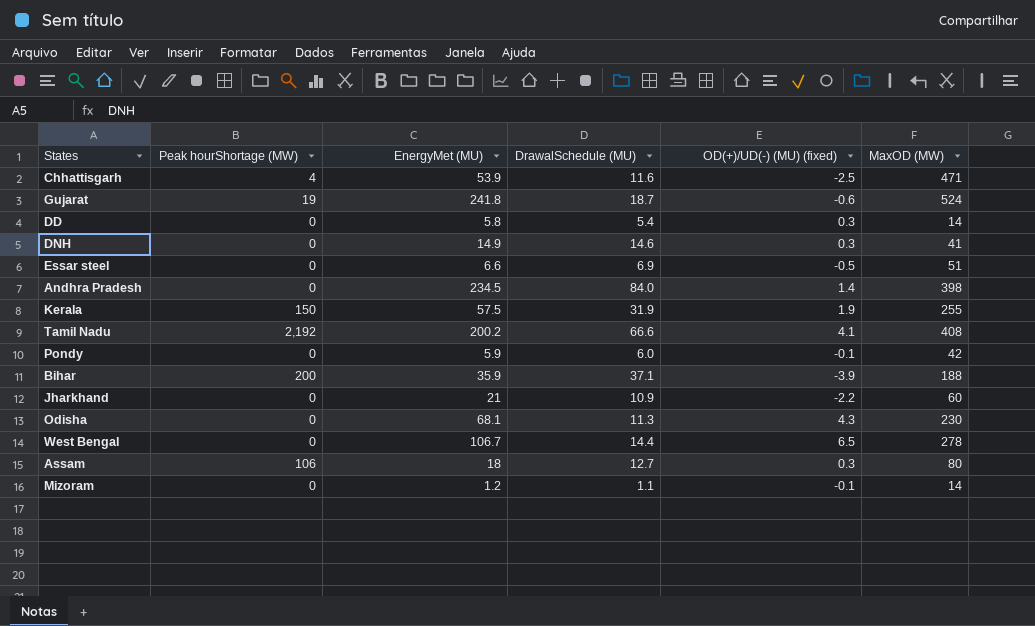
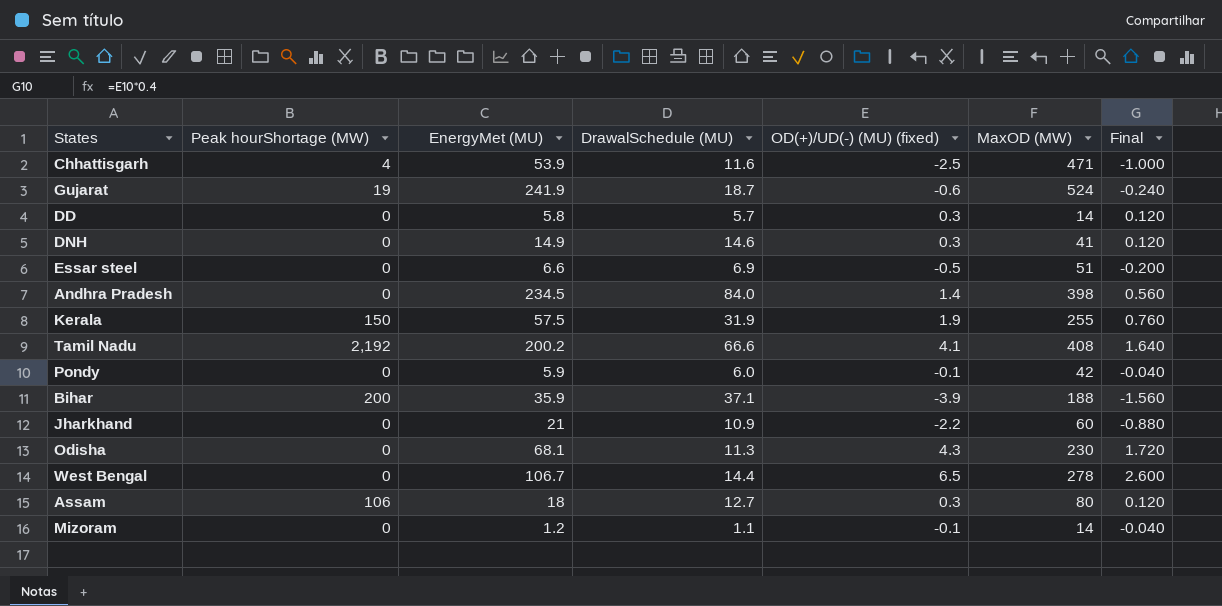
column Final | formula: none -> [OD(+)/UD(-) (MU) (fixed)] * 0.4
Gujarat | EnergyMet (MU): 241.8 -> 241.9
DD | DrawalSchedule (MU): 5.4 -> 5.7

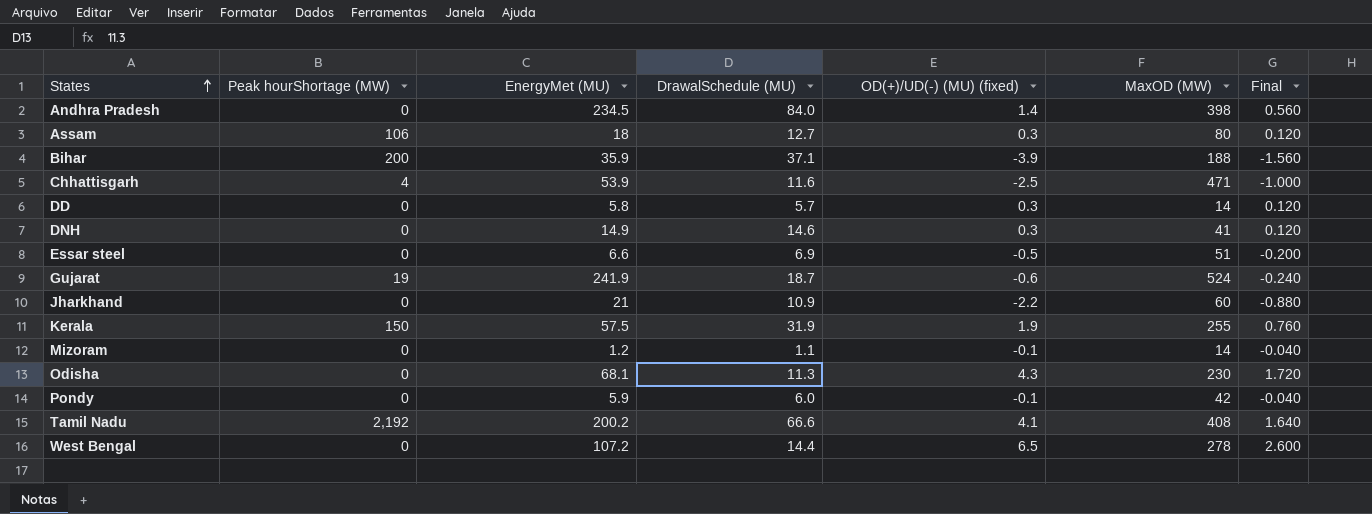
row order: none -> States ascending
West Bengal | EnergyMet (MU): 106.7 -> 107.2

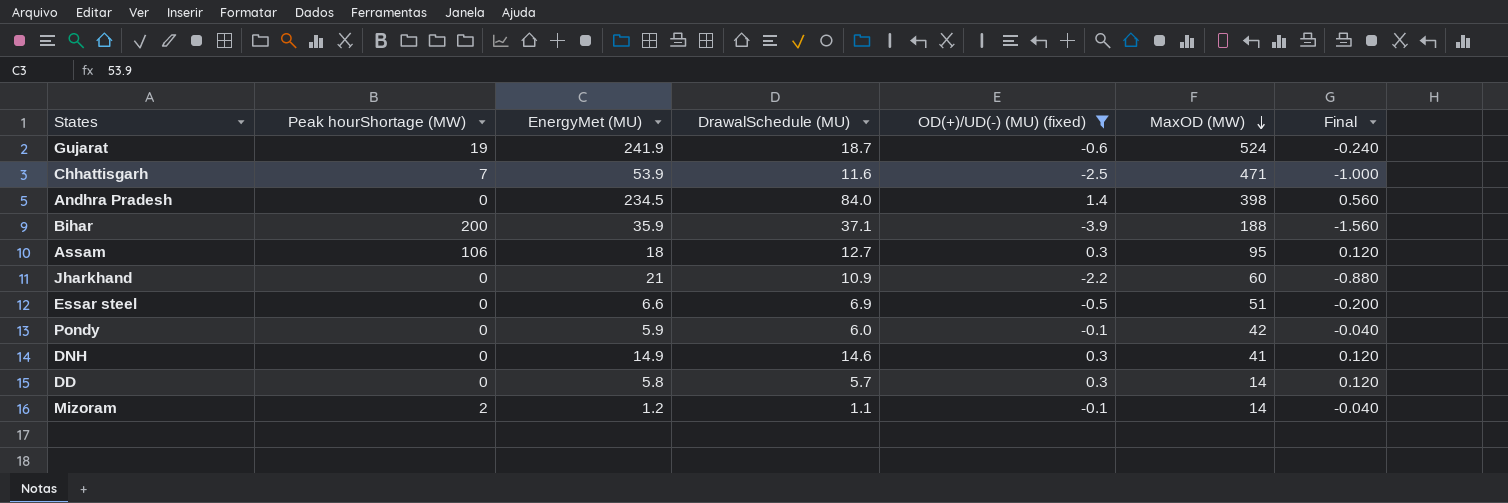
filter: none -> OD(+)/UD(-) (MU) (fixed) <= 1.4
row order: States ascending -> MaxOD (MW) descending
Chhattisgarh | Peak hourShortage (MW): 4 -> 7
Assam | MaxOD (MW): 80 -> 95
Mizoram | Peak hourShortage (MW): 0 -> 2

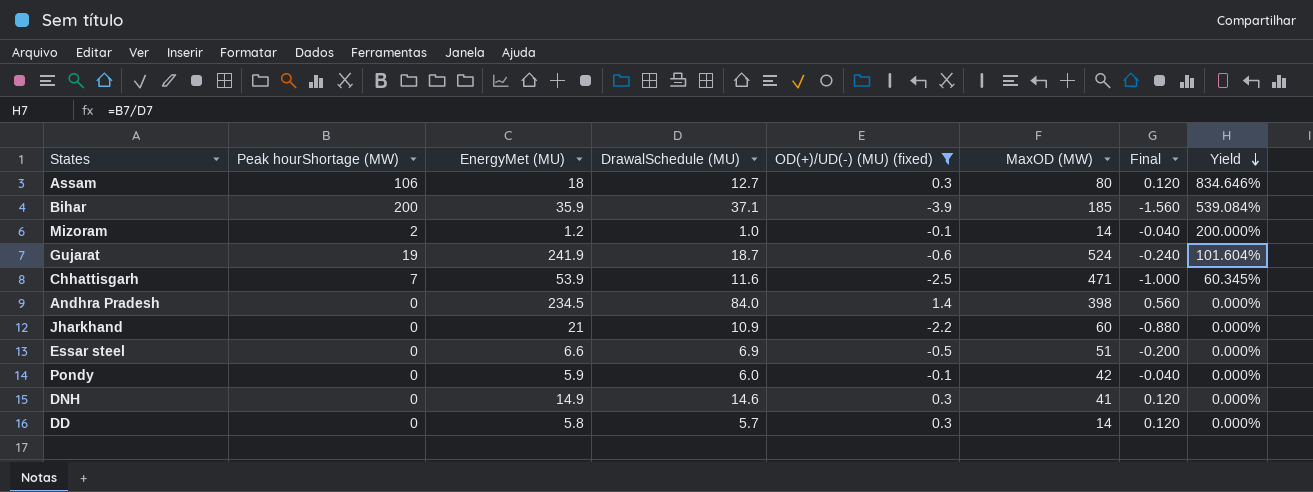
row order: MaxOD (MW) descending -> Yield descending
column Yield | formula: none -> [Peak hourShortage (MW)] / [DrawalSchedule (MU)]
Assam | MaxOD (MW): 95 -> 80
Bihar | MaxOD (MW): 188 -> 185
Mizoram | DrawalSchedule (MU): 1.1 -> 1.0

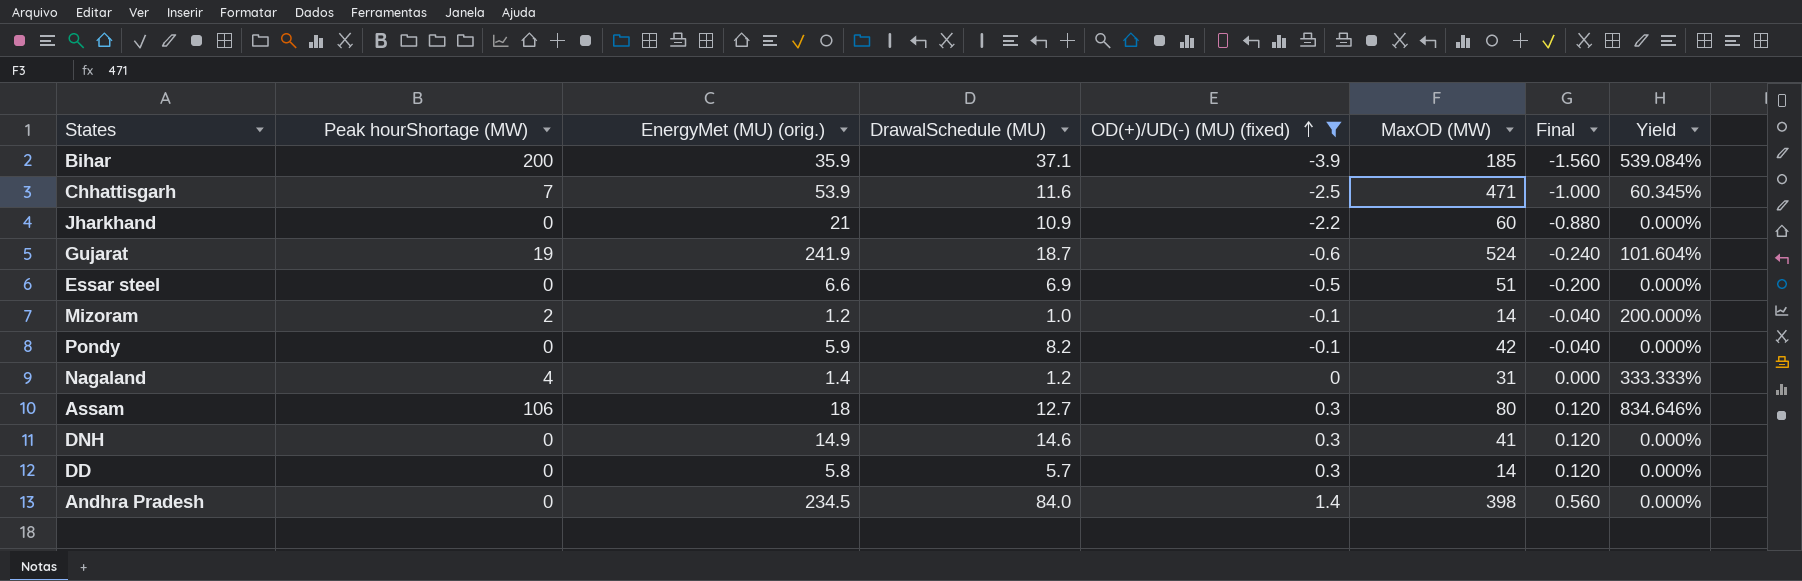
row order: Yield descending -> OD(+)/UD(-) (MU) (fixed) ascending
column name: EnergyMet (MU) -> EnergyMet (MU) (orig.)
Pondy | DrawalSchedule (MU): 6.0 -> 8.2
row Nagaland: none -> 4 | 1.4 | 1.2 | 0 | 31 | 0.000 | 333.333%

